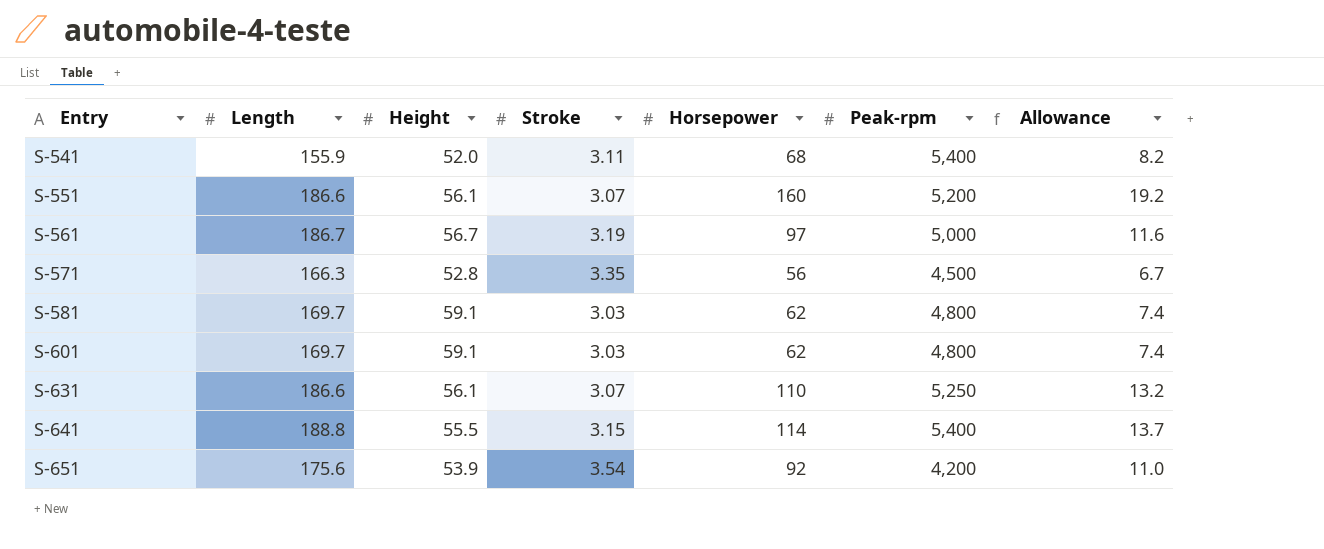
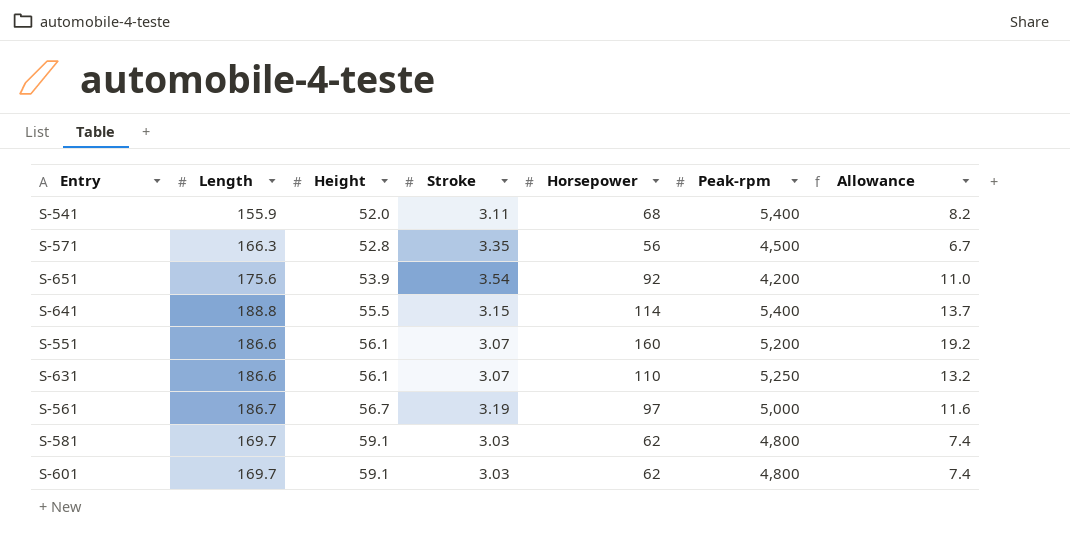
row order: Entry ascending -> Height ascending

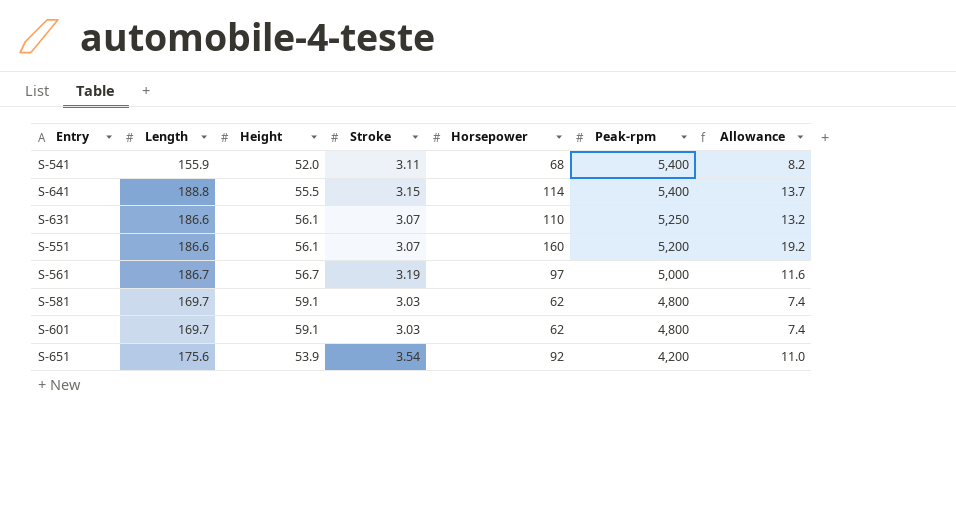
row order: Height ascending -> Peak-rpm descending
row S-571: 166.3 | 52.8 | 3.35 | 56 | 4,500 | 6.7 -> none

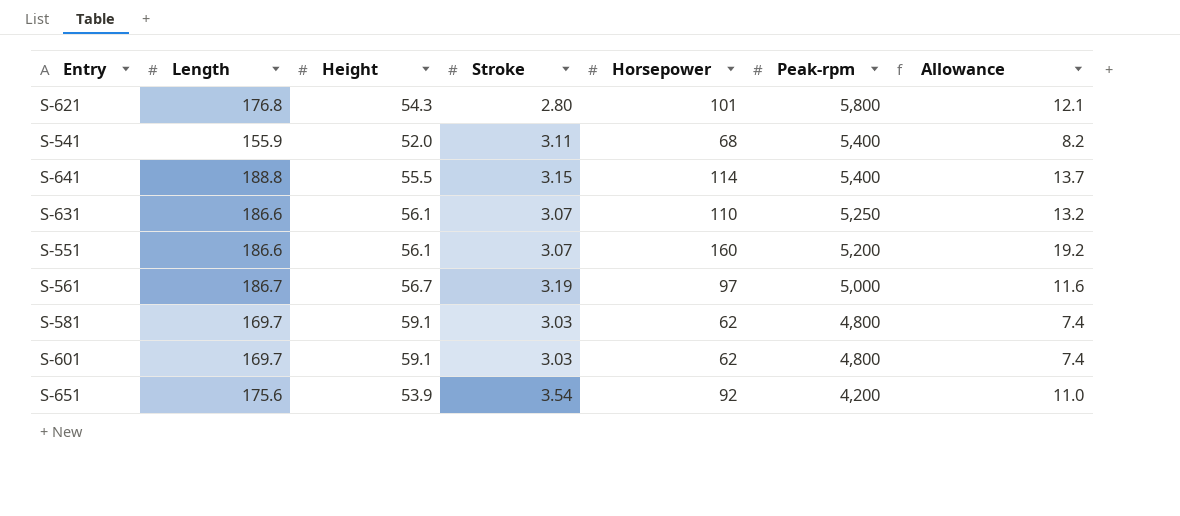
row S-621: none -> 176.8 | 54.3 | 2.80 | 101 | 5,800 | 12.1

